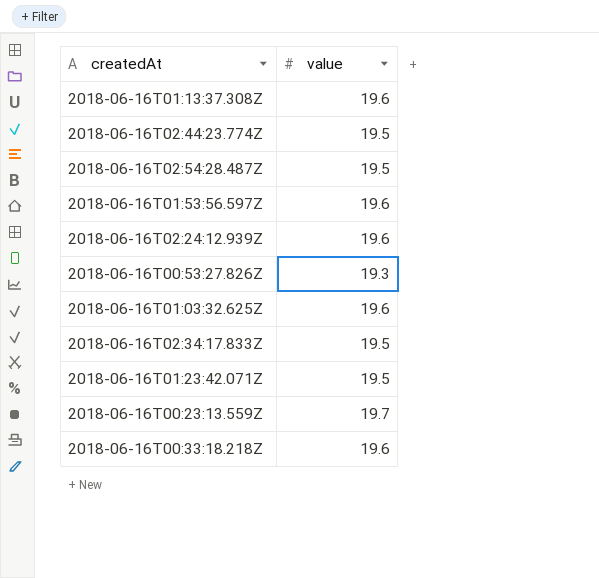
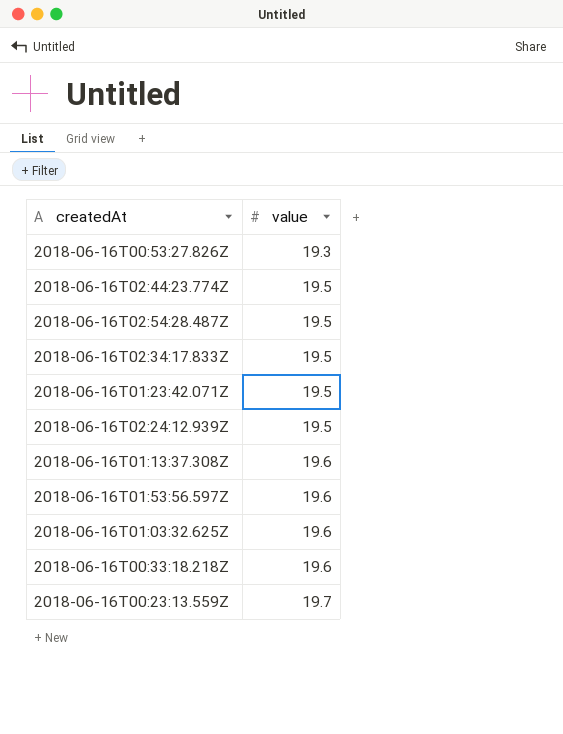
row order: none -> value ascending
2018-06-16T02:24:12.939Z | value: 19.6 -> 19.5

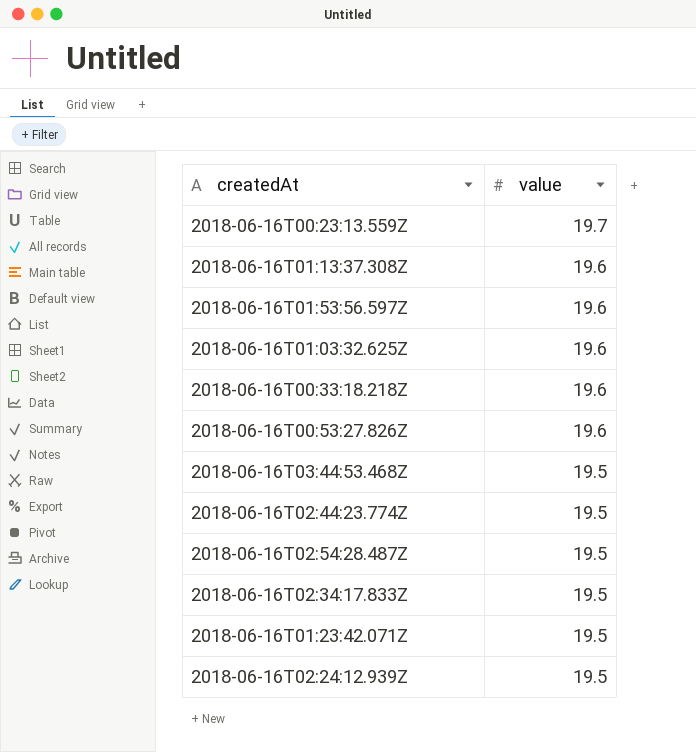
row order: value ascending -> value descending
2018-06-16T00:53:27.826Z | value: 19.3 -> 19.6
row 2018-06-16T03:44:53.468Z: none -> 19.5

